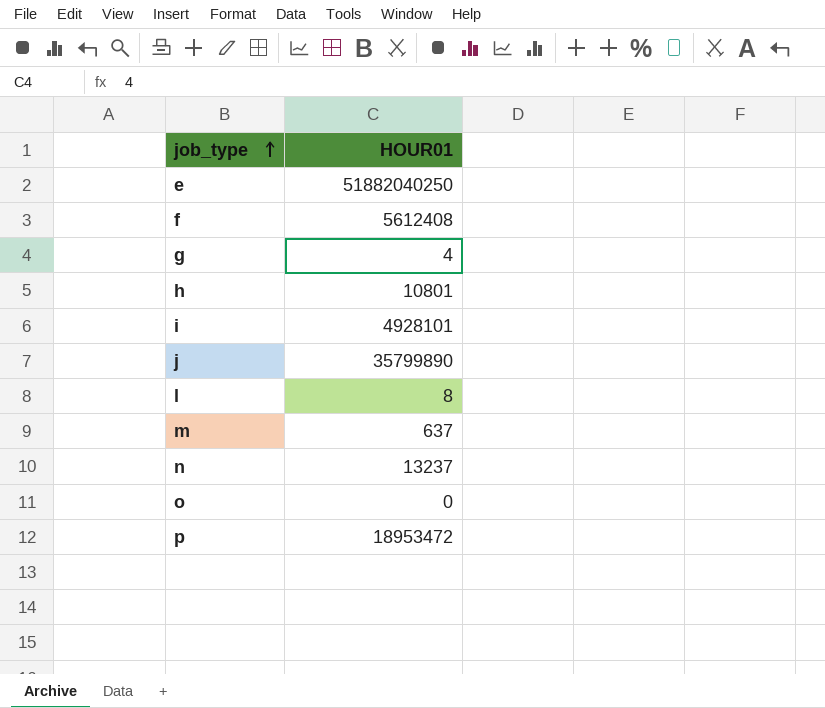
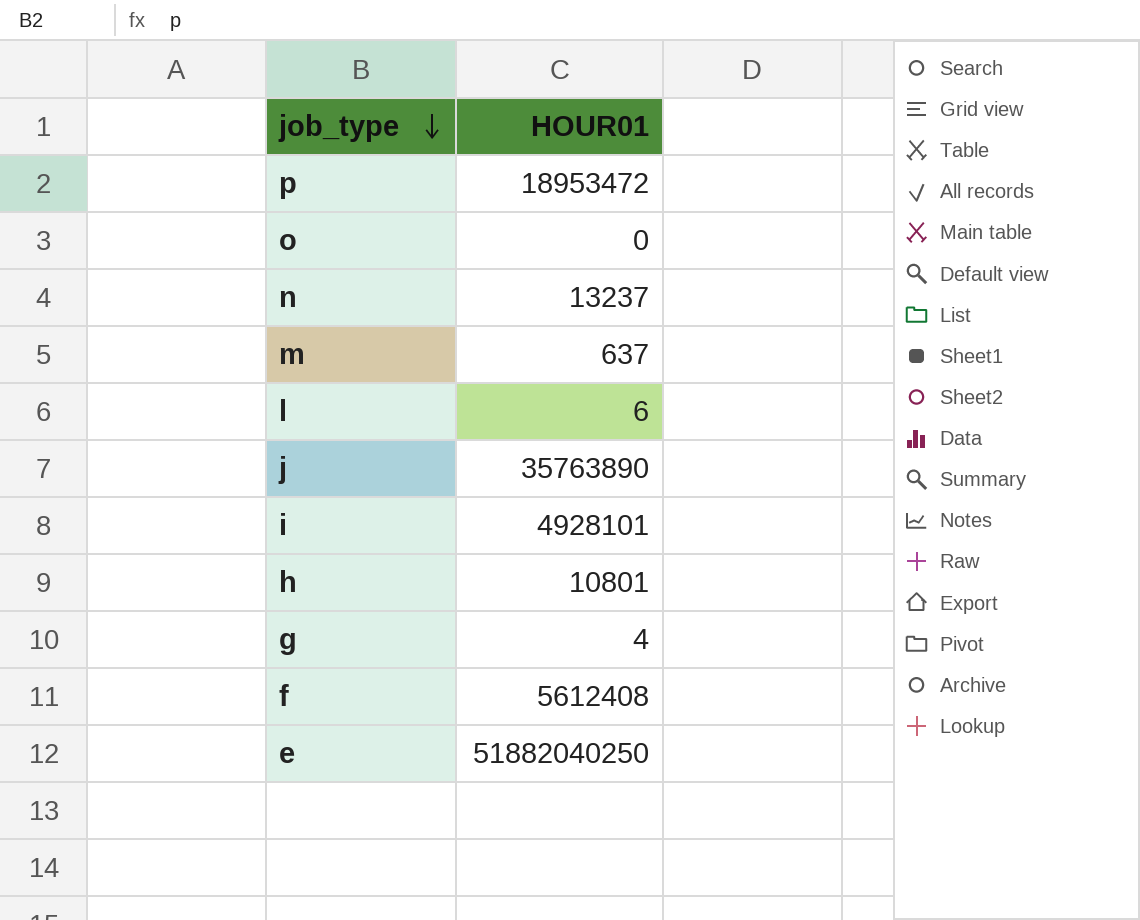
row order: job_type ascending -> job_type descending
l | HOUR01: 8 -> 6
j | HOUR01: 35799890 -> 35763890

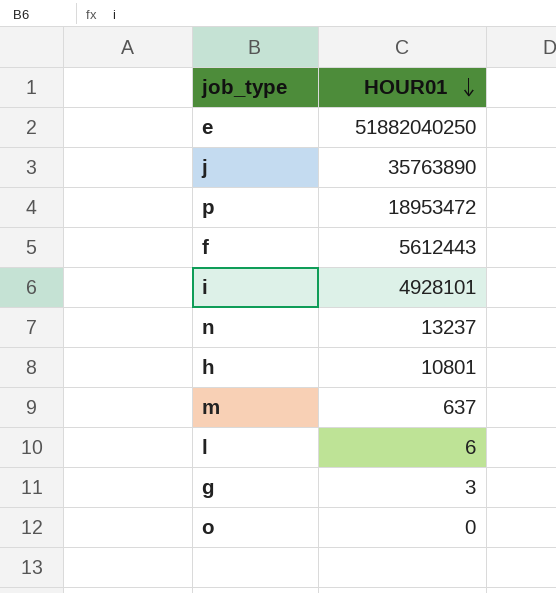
row order: job_type descending -> HOUR01 descending
f | HOUR01: 5612408 -> 5612443
g | HOUR01: 4 -> 3

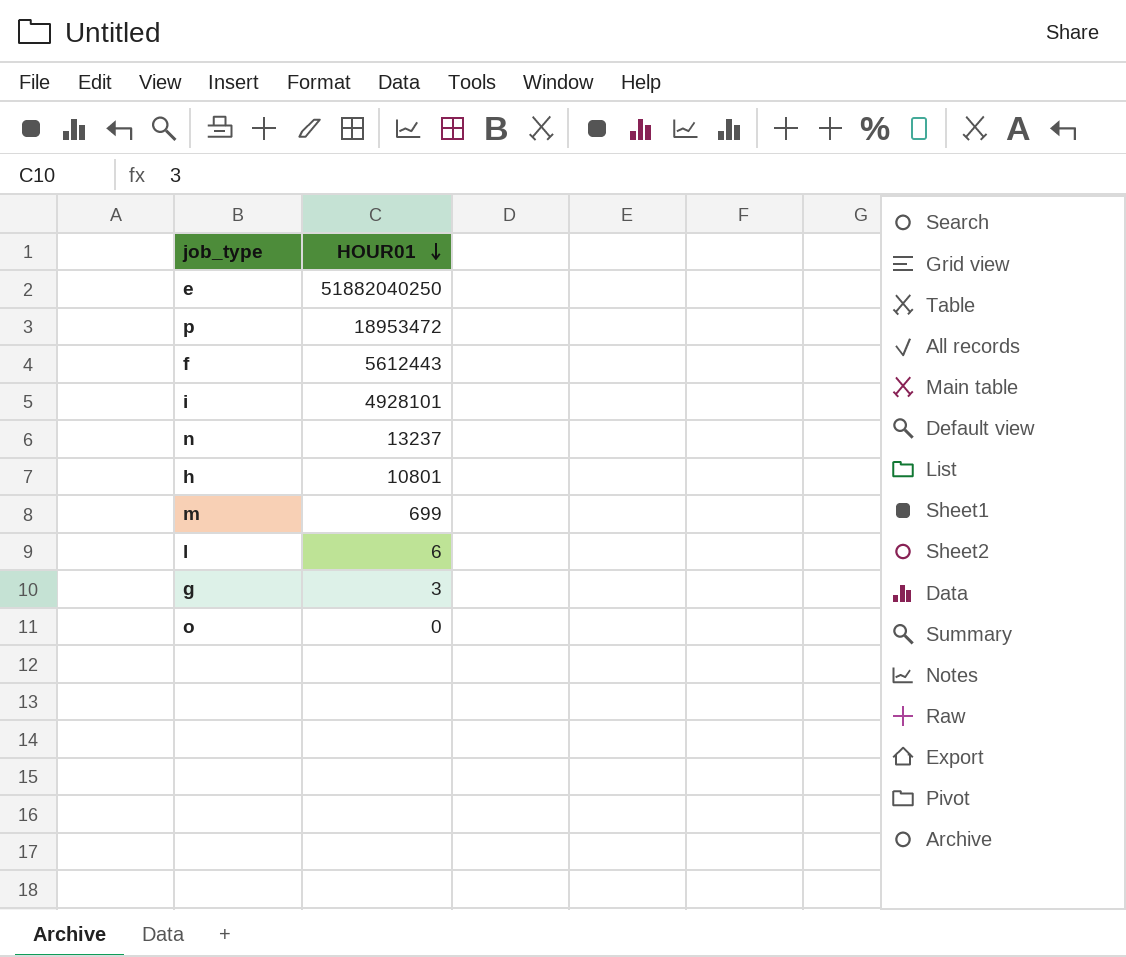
row j: 35763890 -> none
m | HOUR01: 637 -> 699

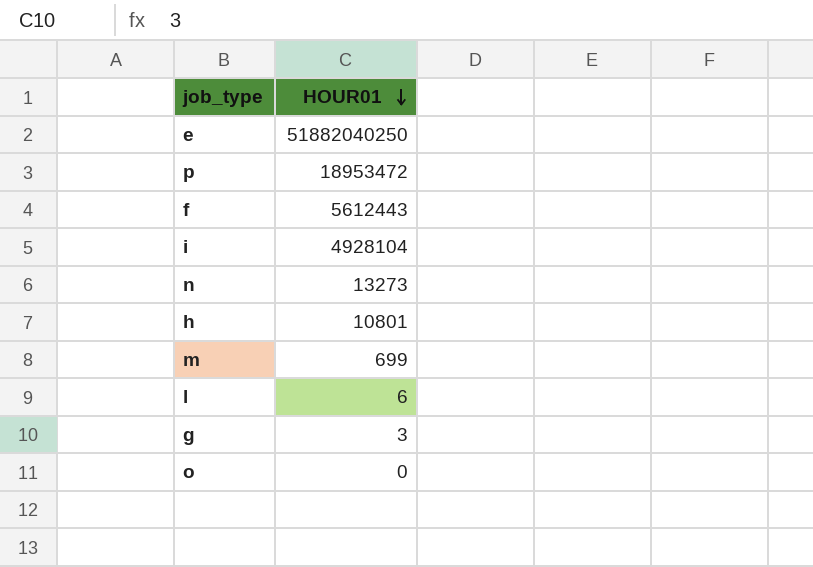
i | HOUR01: 4928101 -> 4928104
n | HOUR01: 13237 -> 13273

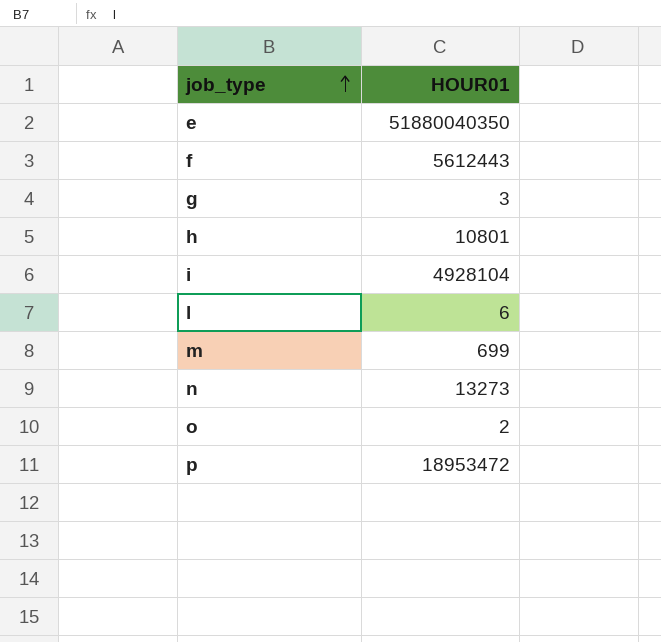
row order: HOUR01 descending -> job_type ascending
e | HOUR01: 51882040250 -> 51880040350
o | HOUR01: 0 -> 2

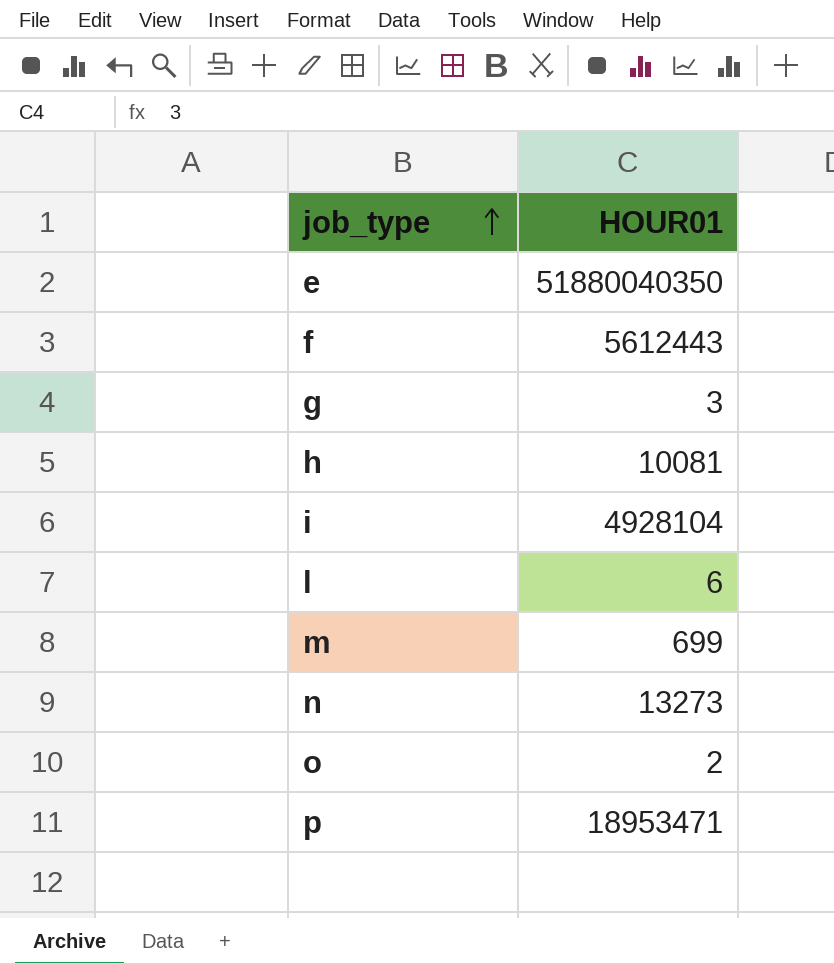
h | HOUR01: 10801 -> 10081
p | HOUR01: 18953472 -> 18953471

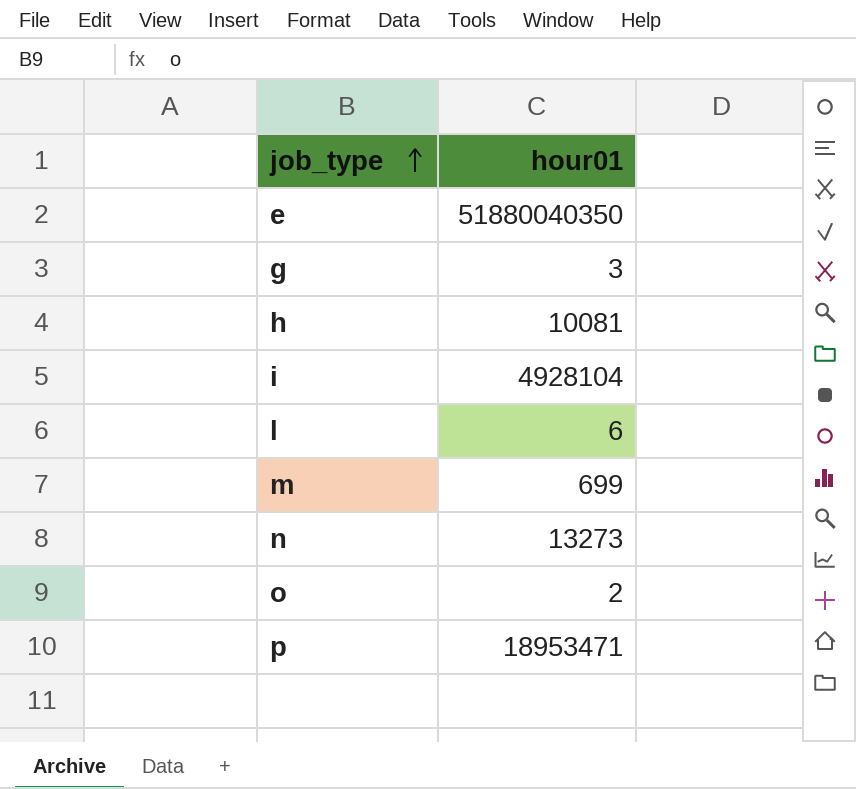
column name: HOUR01 -> hour01
row f: 5612443 -> none

